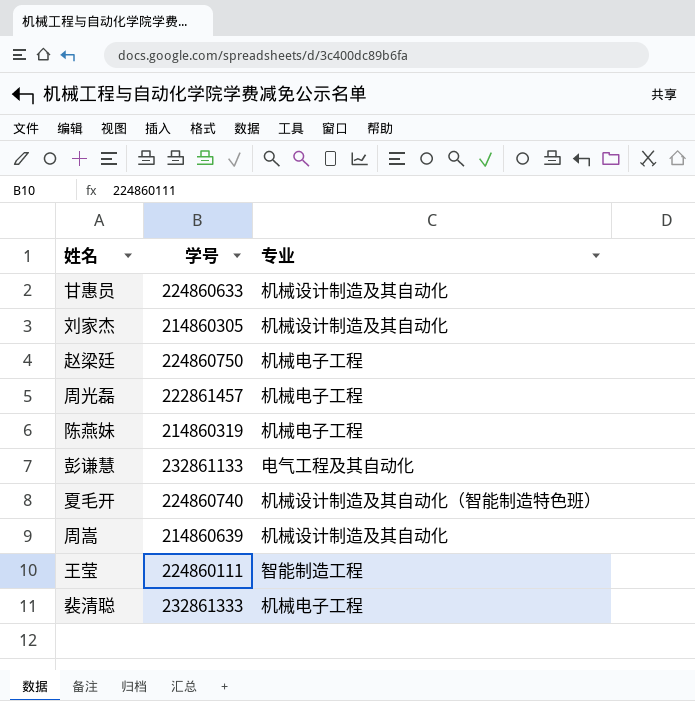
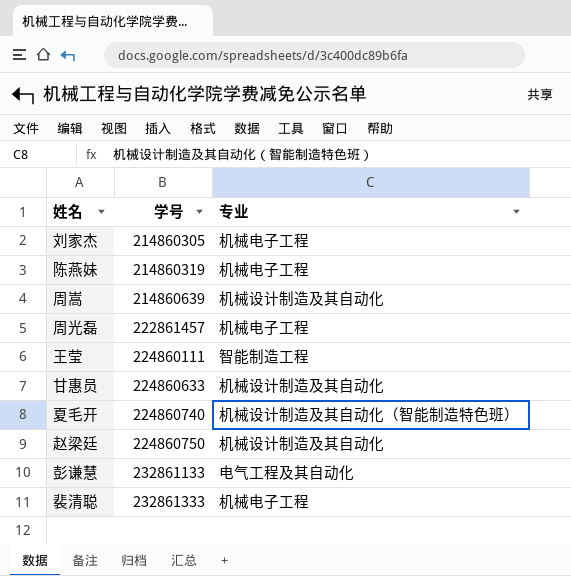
row order: none -> 学号 ascending
刘家杰 | 专业: 机械设计制造及其自动化 -> 机械电子工程
赵梁廷 | 专业: 机械电子工程 -> 机械设计制造及其自动化

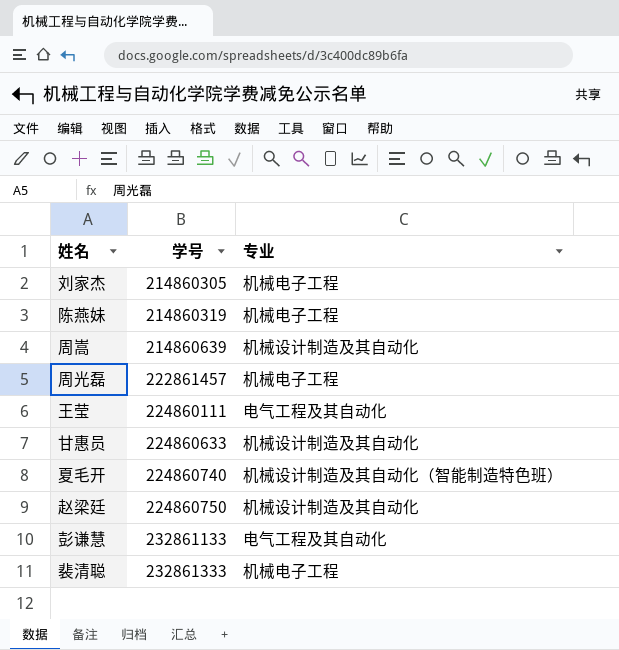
王莹 | 专业: 智能制造工程 -> 电气工程及其自动化

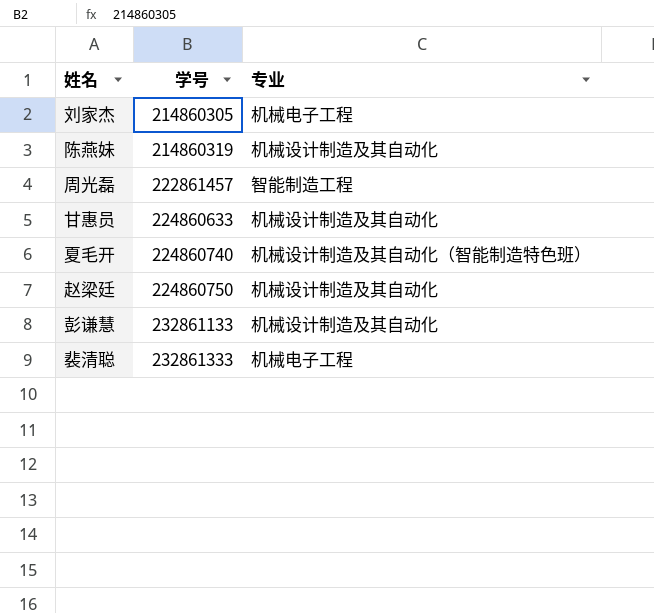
row 周嵩: 214860639 | 机械设计制造及其自动化 -> none
row 王莹: 224860111 | 电气工程及其自动化 -> none
陈燕妹 | 专业: 机械电子工程 -> 机械设计制造及其自动化
周光磊 | 专业: 机械电子工程 -> 智能制造工程
彭谦慧 | 专业: 电气工程及其自动化 -> 机械设计制造及其自动化

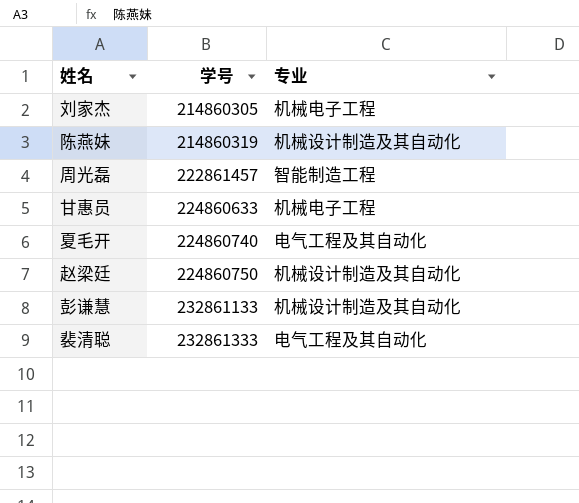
甘惠员 | 专业: 机械设计制造及其自动化 -> 机械电子工程
夏毛开 | 专业: 机械设计制造及其自动化（智能制造特色班） -> 电气工程及其自动化
裴清聪 | 专业: 机械电子工程 -> 电气工程及其自动化

